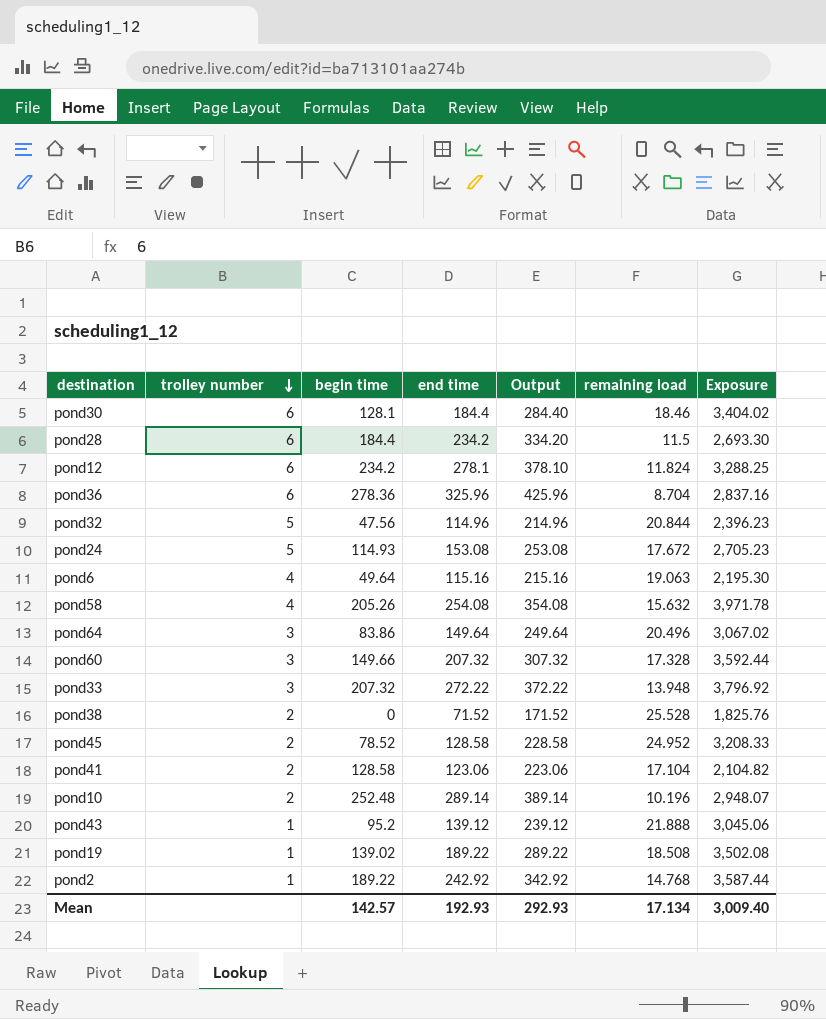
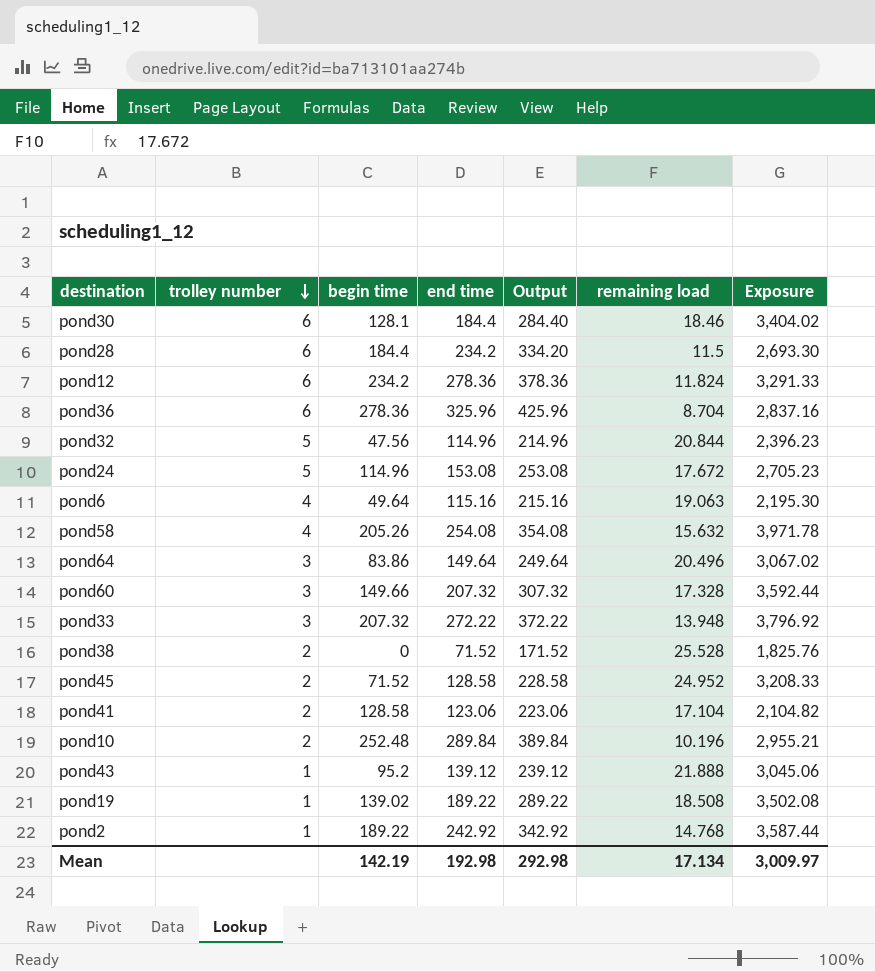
pond12 | end time: 278.1 -> 278.36
pond12 | Output: 378.10 -> 378.36
pond12 | Exposure: 3,288.25 -> 3,291.33
pond24 | begin time: 114.93 -> 114.96
pond45 | begin time: 78.52 -> 71.52
pond10 | end time: 289.14 -> 289.84
pond10 | Output: 389.14 -> 389.84
pond10 | Exposure: 2,948.07 -> 2,955.21
Mean | begin time: 142.57 -> 142.19
Mean | end time: 192.93 -> 192.98
Mean | Output: 292.93 -> 292.98
Mean | Exposure: 3,009.40 -> 3,009.97

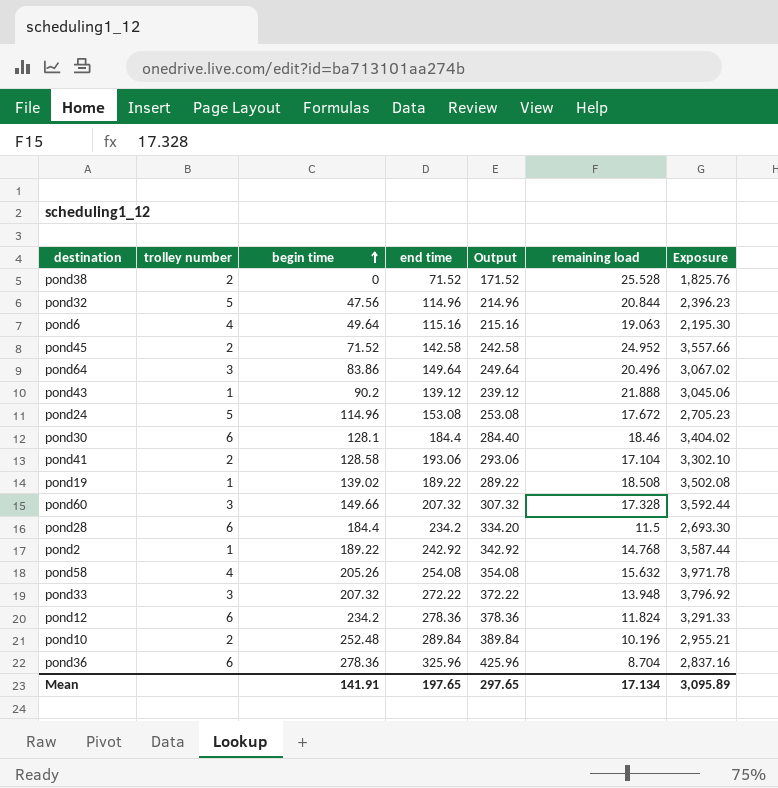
row order: trolley number descending -> begin time ascending
pond45 | end time: 128.58 -> 142.58
pond45 | Output: 228.58 -> 242.58
pond45 | Exposure: 3,208.33 -> 3,557.66
pond43 | begin time: 95.2 -> 90.2
pond41 | end time: 123.06 -> 193.06
pond41 | Output: 223.06 -> 293.06
pond41 | Exposure: 2,104.82 -> 3,302.10
Mean | begin time: 142.19 -> 141.91
Mean | end time: 192.98 -> 197.65
Mean | Output: 292.98 -> 297.65
Mean | Exposure: 3,009.97 -> 3,095.89

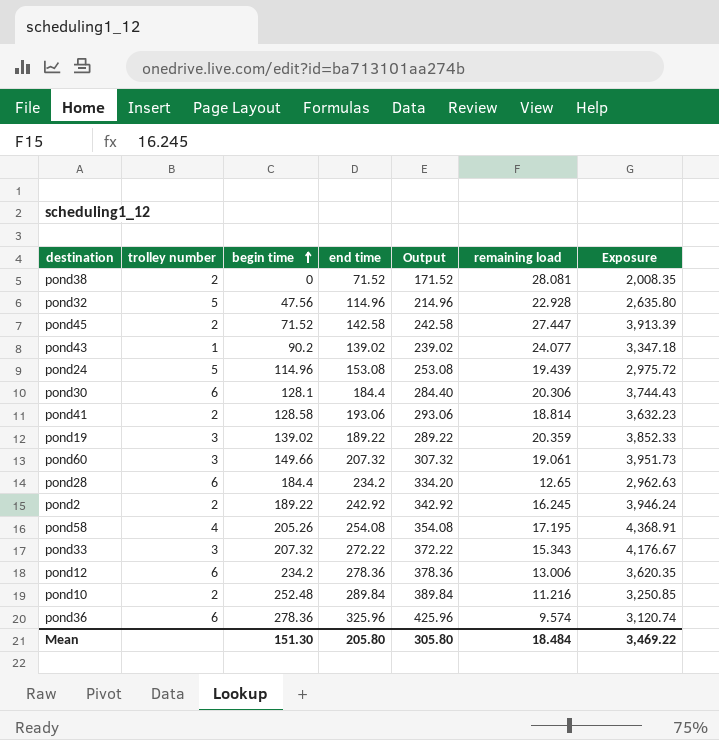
row pond6: 4 | 49.64 | 115.16 | 215.16 | 19.063 | 2,195.30 -> none
row pond64: 3 | 83.86 | 149.64 | 249.64 | 20.496 | 3,067.02 -> none
pond38 | remaining load: 25.528 -> 28.081
pond38 | Exposure: 1,825.76 -> 2,008.35
pond32 | remaining load: 20.844 -> 22.928
pond32 | Exposure: 2,396.23 -> 2,635.80
pond45 | remaining load: 24.952 -> 27.447
pond45 | Exposure: 3,557.66 -> 3,913.39
pond43 | end time: 139.12 -> 139.02
pond43 | Output: 239.12 -> 239.02
pond43 | remaining load: 21.888 -> 24.077
pond43 | Exposure: 3,045.06 -> 3,347.18
pond24 | remaining load: 17.672 -> 19.439
pond24 | Exposure: 2,705.23 -> 2,975.72
pond30 | remaining load: 18.46 -> 20.306
pond30 | Exposure: 3,404.02 -> 3,744.43
pond41 | remaining load: 17.104 -> 18.814
pond41 | Exposure: 3,302.10 -> 3,632.23
pond19 | trolley number: 1 -> 3
pond19 | remaining load: 18.508 -> 20.359
pond19 | Exposure: 3,502.08 -> 3,852.33
pond60 | remaining load: 17.328 -> 19.061
pond60 | Exposure: 3,592.44 -> 3,951.73
pond28 | remaining load: 11.5 -> 12.65
pond28 | Exposure: 2,693.30 -> 2,962.63
pond2 | trolley number: 1 -> 2
pond2 | remaining load: 14.768 -> 16.245
pond2 | Exposure: 3,587.44 -> 3,946.24
pond58 | remaining load: 15.632 -> 17.195
pond58 | Exposure: 3,971.78 -> 4,368.91
pond33 | remaining load: 13.948 -> 15.343
pond33 | Exposure: 3,796.92 -> 4,176.67
pond12 | remaining load: 11.824 -> 13.006
pond12 | Exposure: 3,291.33 -> 3,620.35
pond10 | remaining load: 10.196 -> 11.216
pond10 | Exposure: 2,955.21 -> 3,250.85
pond36 | remaining load: 8.704 -> 9.574
pond36 | Exposure: 2,837.16 -> 3,120.74
Mean | begin time: 141.91 -> 151.30
Mean | end time: 197.65 -> 205.80
Mean | Output: 297.65 -> 305.80
Mean | remaining load: 17.134 -> 18.484
Mean | Exposure: 3,095.89 -> 3,469.22

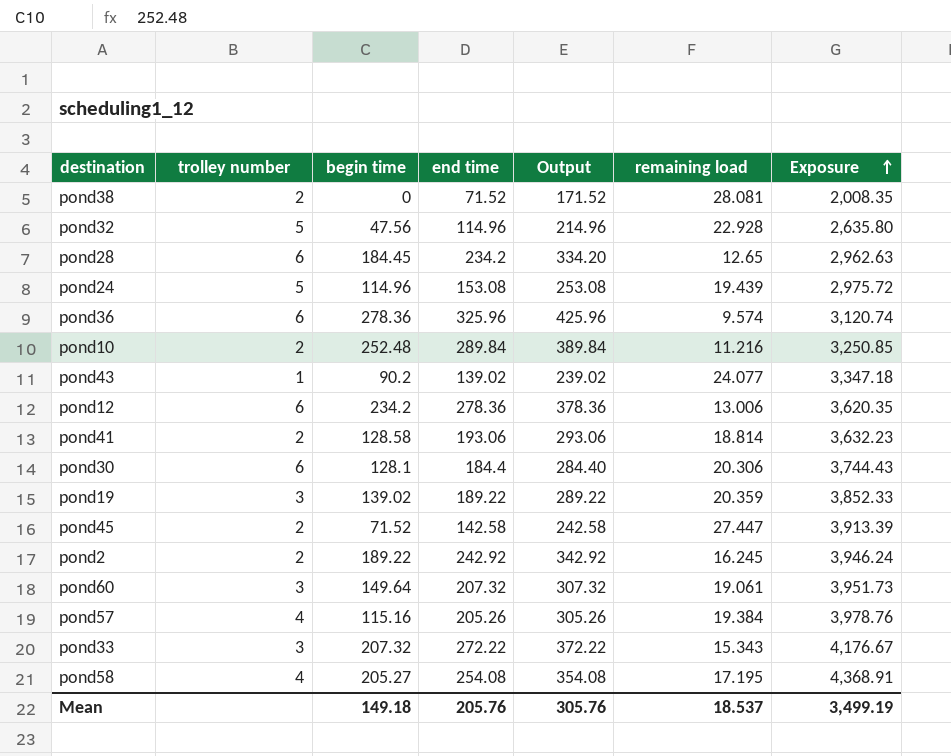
row order: begin time ascending -> Exposure ascending
pond28 | begin time: 184.4 -> 184.45
pond60 | begin time: 149.66 -> 149.64
row pond57: none -> 4 | 115.16 | 205.26 | 305.26 | 19.384 | 3,978.76
pond58 | begin time: 205.26 -> 205.27
Mean | begin time: 151.30 -> 149.18
Mean | end time: 205.80 -> 205.76
Mean | Output: 305.80 -> 305.76
Mean | remaining load: 18.484 -> 18.537
Mean | Exposure: 3,469.22 -> 3,499.19

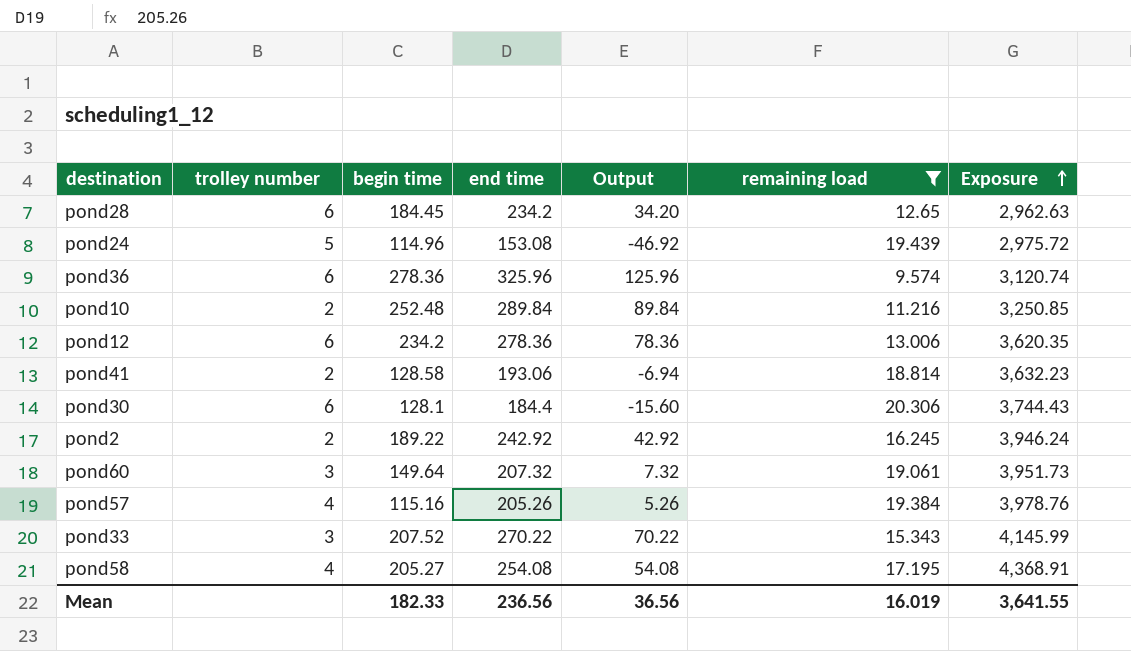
filter: none -> remaining load <= 20.306
column Output | formula: [end time] + 100 -> [end time] - 200
pond33 | begin time: 207.32 -> 207.52
pond33 | end time: 272.22 -> 270.22
pond33 | Exposure: 4,176.67 -> 4,145.99
Mean | begin time: 149.18 -> 182.33
Mean | end time: 205.76 -> 236.56
Mean | Output: 305.76 -> 36.56
Mean | remaining load: 18.537 -> 16.019
Mean | Exposure: 3,499.19 -> 3,641.55

